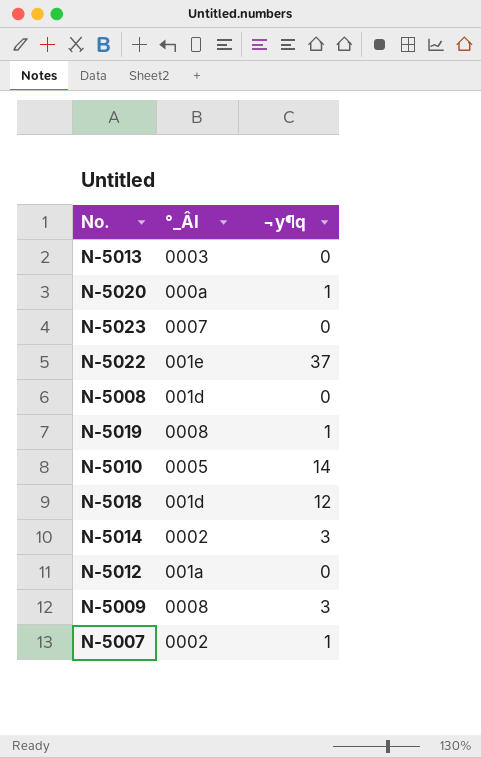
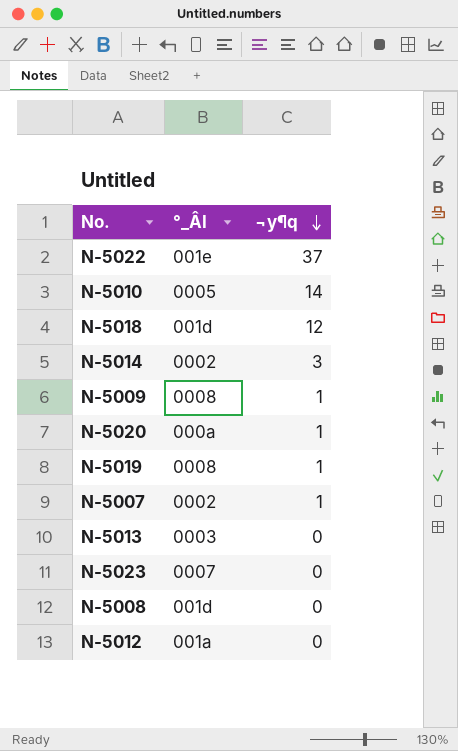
row order: none -> ¬y¶q descending
N-5009 | ¬y¶q: 3 -> 1

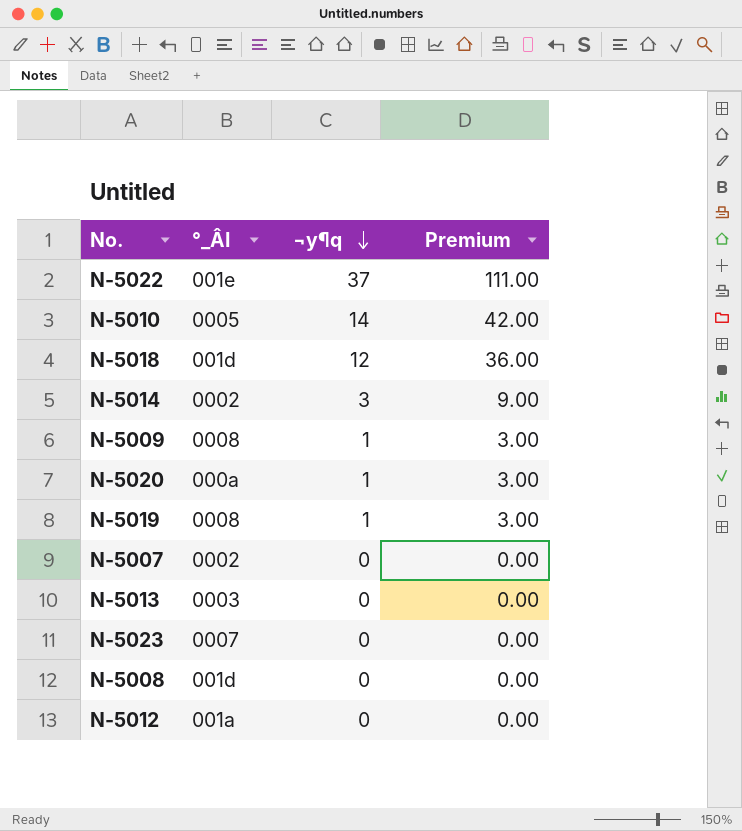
column Premium | formula: none -> [¬y¶q] * 3
N-5007 | ¬y¶q: 1 -> 0

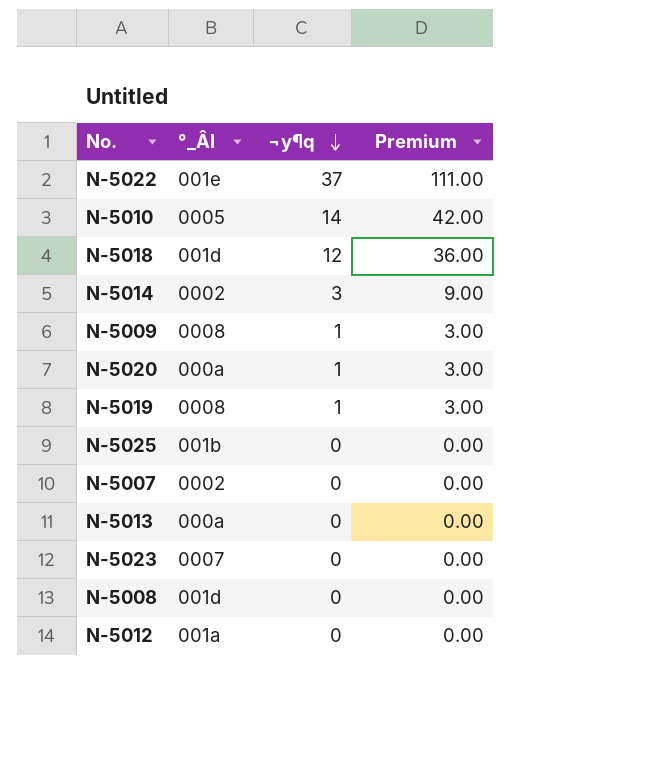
row N-5025: none -> 001b | 0 | 0.00
N-5013 | °_ÂI: 0003 -> 000a

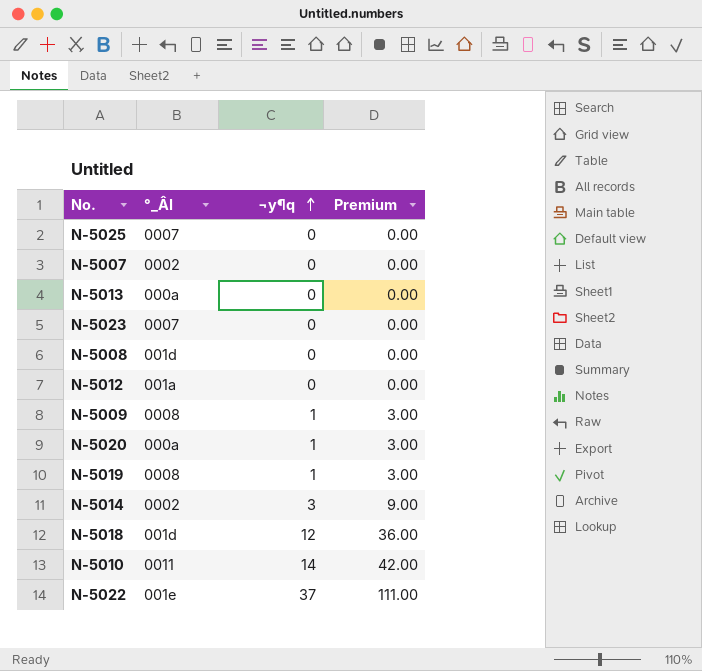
row order: ¬y¶q descending -> ¬y¶q ascending
N-5025 | °_ÂI: 001b -> 0007
N-5010 | °_ÂI: 0005 -> 0011

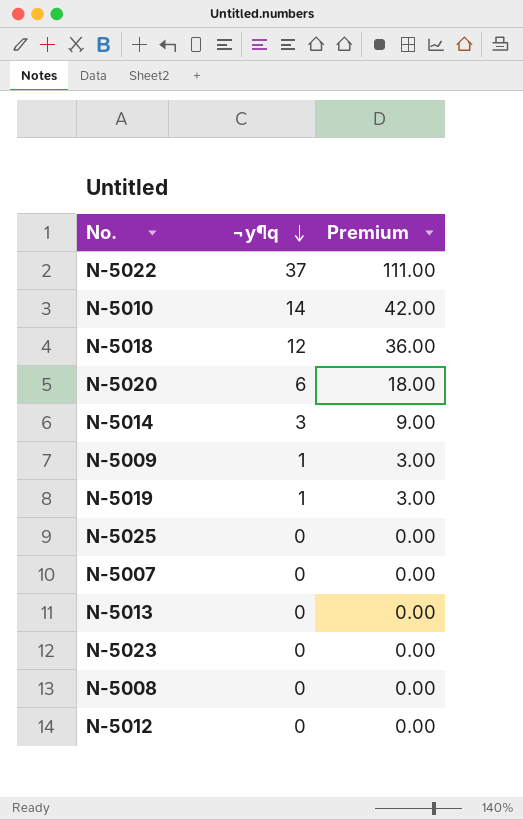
row order: ¬y¶q ascending -> ¬y¶q descending
column °_ÂI | position: 2 -> none
N-5020 | ¬y¶q: 1 -> 6
N-5020 | Premium: 3.00 -> 18.00

